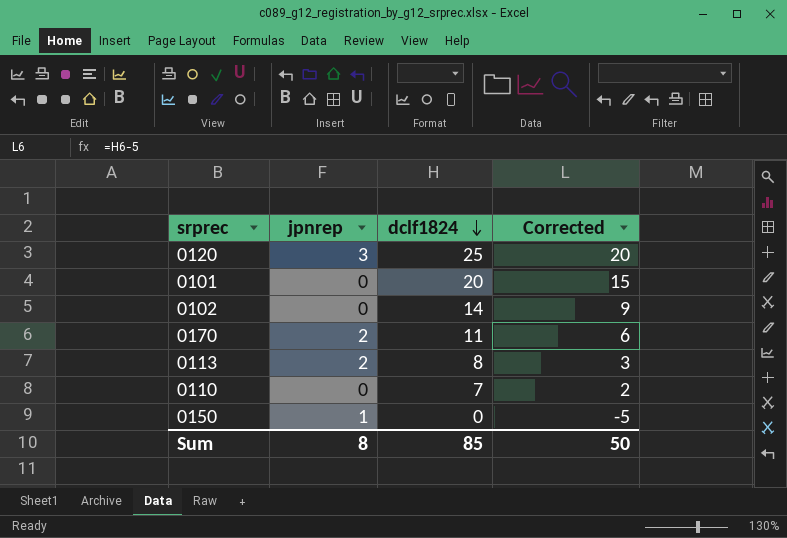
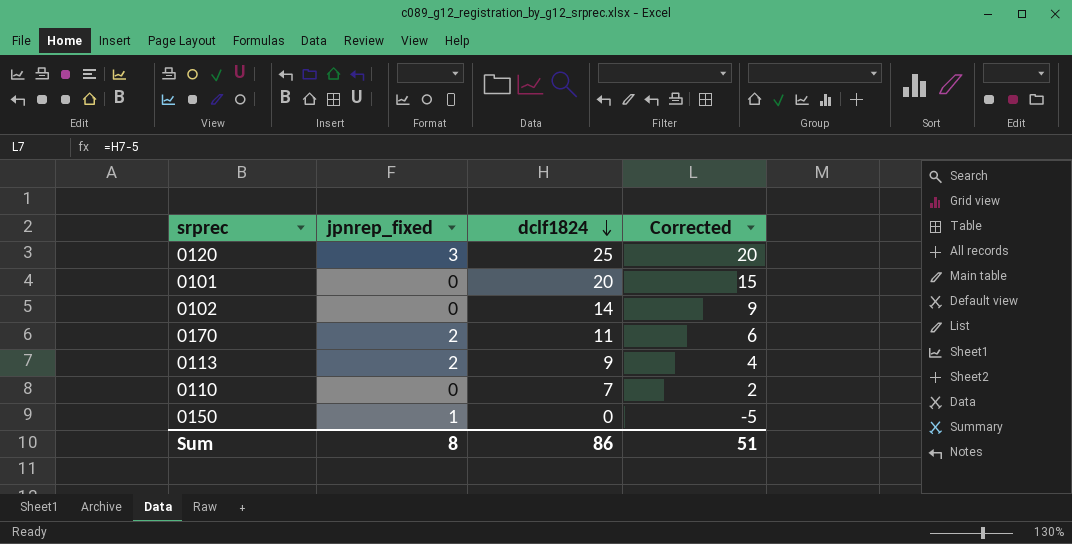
column name: jpnrep -> jpnrep_fixed
0113 | dclf1824: 8 -> 9
0113 | Corrected: 3 -> 4
Sum | dclf1824: 85 -> 86
Sum | Corrected: 50 -> 51

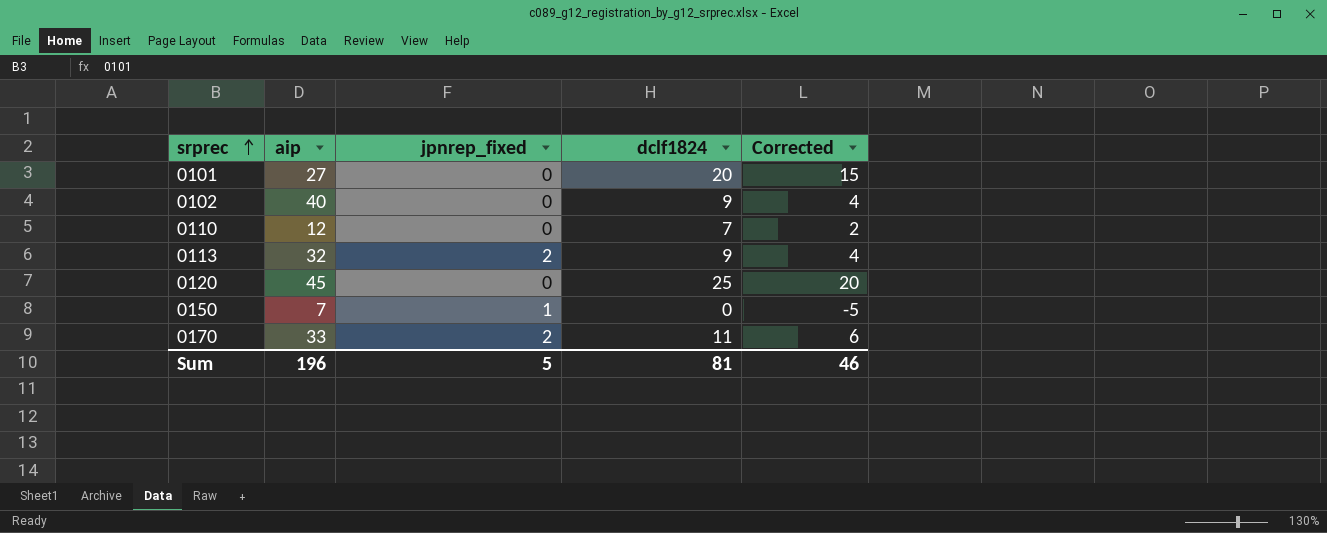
row order: dclf1824 descending -> srprec ascending
column aip | position: none -> 2
0102 | dclf1824: 14 -> 9
0102 | Corrected: 9 -> 4
0120 | jpnrep_fixed: 3 -> 0
Sum | jpnrep_fixed: 8 -> 5
Sum | dclf1824: 86 -> 81
Sum | Corrected: 51 -> 46

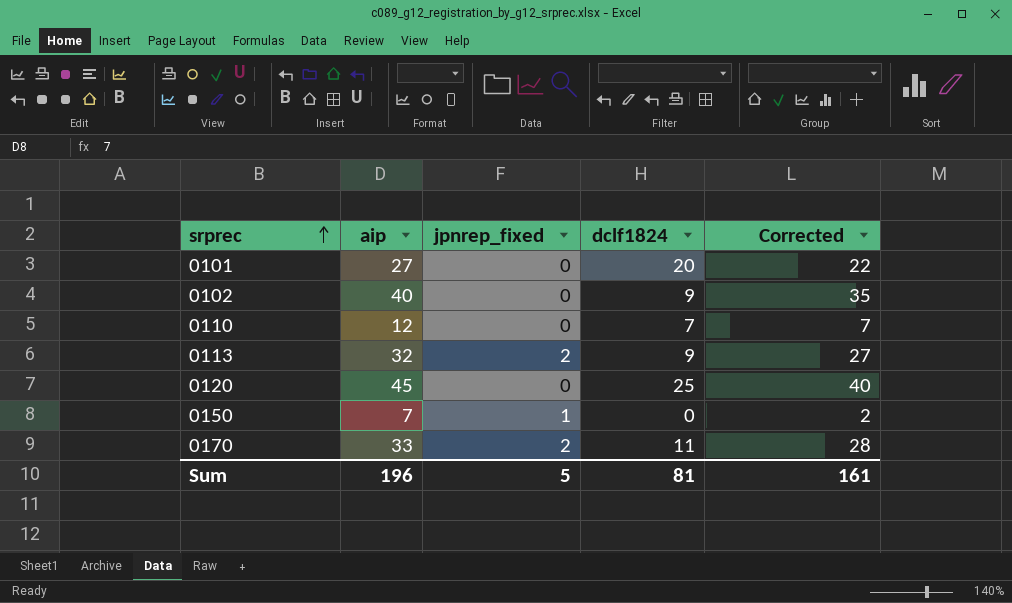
column Corrected | formula: [dclf1824] - 5 -> [aip] - 5
Sum | Corrected: 46 -> 161

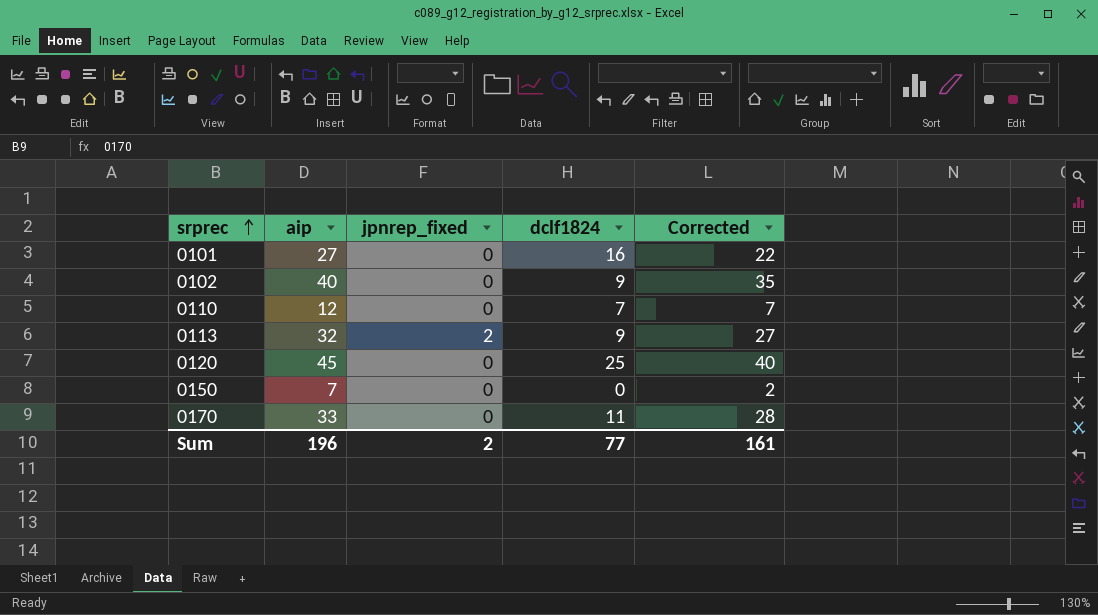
0101 | dclf1824: 20 -> 16
0150 | jpnrep_fixed: 1 -> 0
0170 | jpnrep_fixed: 2 -> 0
Sum | jpnrep_fixed: 5 -> 2
Sum | dclf1824: 81 -> 77

